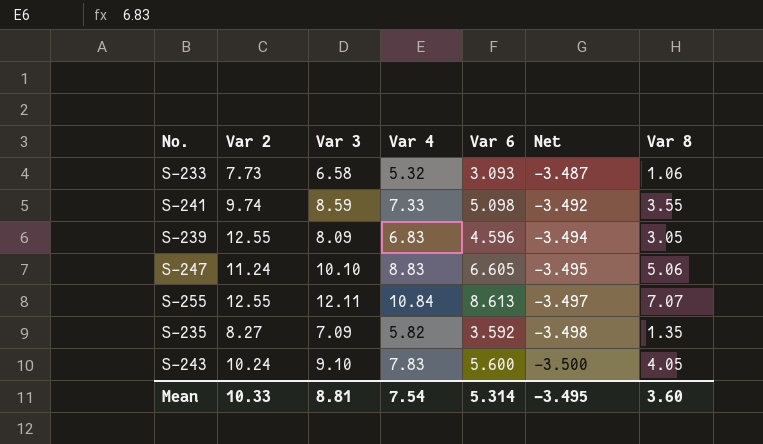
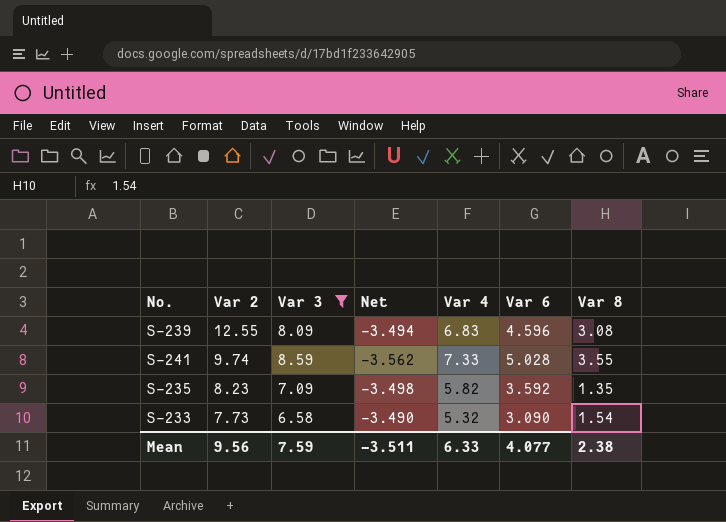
filter: none -> Var 3 <= 8.59
row order: Net descending -> Var 2 descending
column Net | position: 6 -> 4
S-239 | Var 8: 3.05 -> 3.08
S-241 | Net: -3.492 -> -3.562
S-241 | Var 6: 5.098 -> 5.028
S-235 | Var 2: 8.27 -> 8.23
S-233 | Net: -3.487 -> -3.490
S-233 | Var 6: 3.093 -> 3.090
S-233 | Var 8: 1.06 -> 1.54
Mean | Var 2: 10.33 -> 9.56
Mean | Var 3: 8.81 -> 7.59
Mean | Net: -3.495 -> -3.511
Mean | Var 4: 7.54 -> 6.33
Mean | Var 6: 5.314 -> 4.077
Mean | Var 8: 3.60 -> 2.38

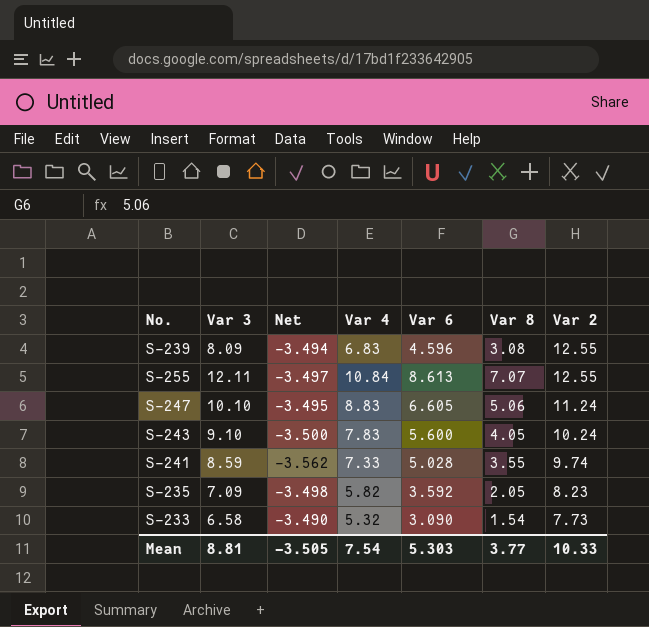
filter: Var 3 <= 8.59 -> none
column Var 2 | position: 2 -> 7
S-235 | Var 8: 1.35 -> 2.05
Mean | Var 3: 7.59 -> 8.81
Mean | Net: -3.511 -> -3.505
Mean | Var 4: 6.33 -> 7.54
Mean | Var 6: 4.077 -> 5.303
Mean | Var 8: 2.38 -> 3.77
Mean | Var 2: 9.56 -> 10.33

